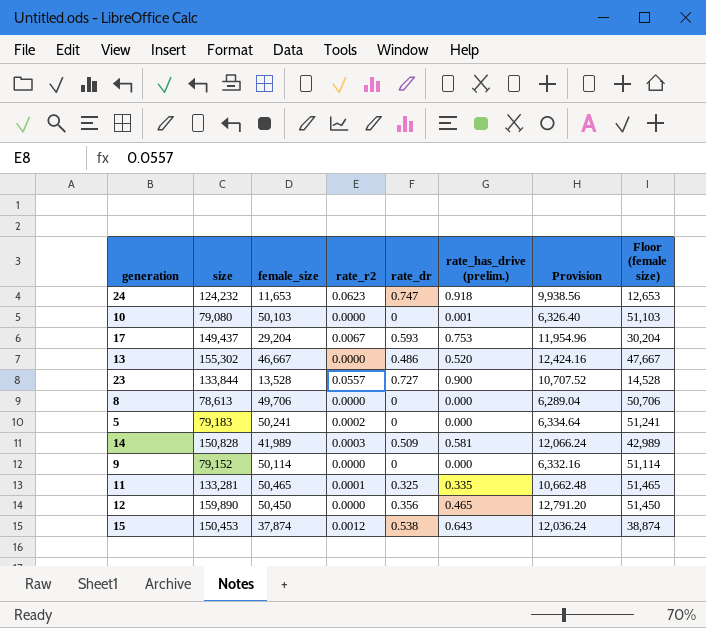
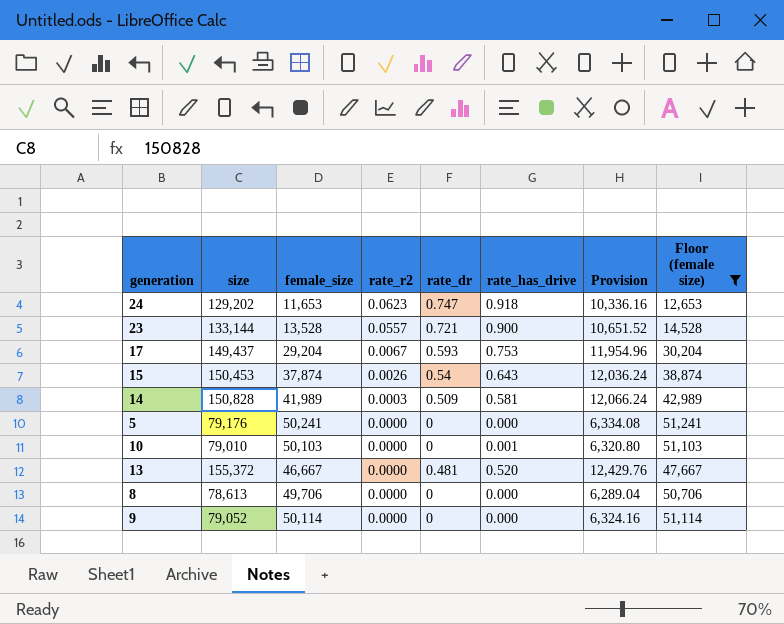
filter: none -> Floor (female size) <= 51,241
row order: none -> rate_r2 descending
column name: rate_has_drive (prelim.) -> rate_has_drive
24 | size: 124,232 -> 129,202
24 | Provision: 9,938.56 -> 10,336.16
23 | size: 133,844 -> 133,144
23 | rate_dr: 0.727 -> 0.721
23 | Provision: 10,707.52 -> 10,651.52
15 | rate_r2: 0.0012 -> 0.0026
15 | rate_dr: 0.538 -> 0.54
5 | size: 79,183 -> 79,176
5 | rate_r2: 0.0002 -> 0.0000
5 | Provision: 6,334.64 -> 6,334.08
10 | size: 79,080 -> 79,010
10 | Provision: 6,326.40 -> 6,320.80
13 | size: 155,302 -> 155,372
13 | rate_dr: 0.486 -> 0.481
13 | Provision: 12,424.16 -> 12,429.76
9 | size: 79,152 -> 79,052
9 | Provision: 6,332.16 -> 6,324.16

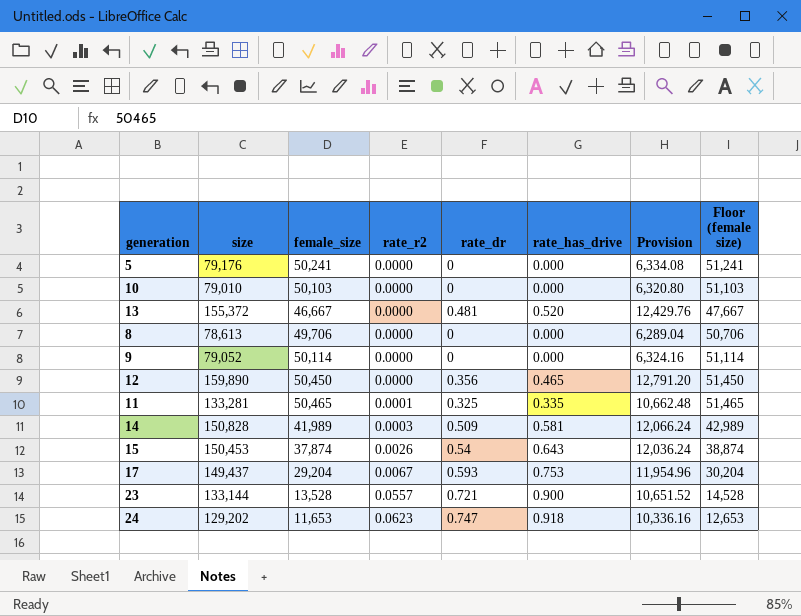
filter: Floor (female size) <= 51,241 -> none
row order: rate_r2 descending -> rate_r2 ascending
10 | rate_has_drive: 0.001 -> 0.000

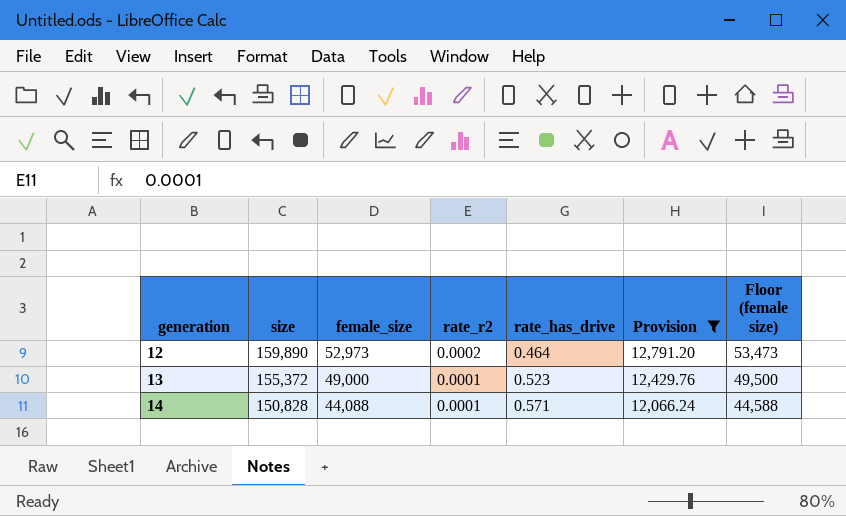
filter: none -> Provision >= 12,066.24
row order: rate_r2 ascending -> generation ascending
column rate_dr | position: 5 -> none
column Floor (female size) | formula: [female_size] + 1000 -> [female_size] + 500
12 | female_size: 50,450 -> 52,973
12 | rate_r2: 0.0000 -> 0.0002
12 | rate_has_drive: 0.465 -> 0.464
13 | female_size: 46,667 -> 49,000
13 | rate_r2: 0.0000 -> 0.0001
13 | rate_has_drive: 0.520 -> 0.523
14 | female_size: 41,989 -> 44,088
14 | rate_r2: 0.0003 -> 0.0001
14 | rate_has_drive: 0.581 -> 0.571

